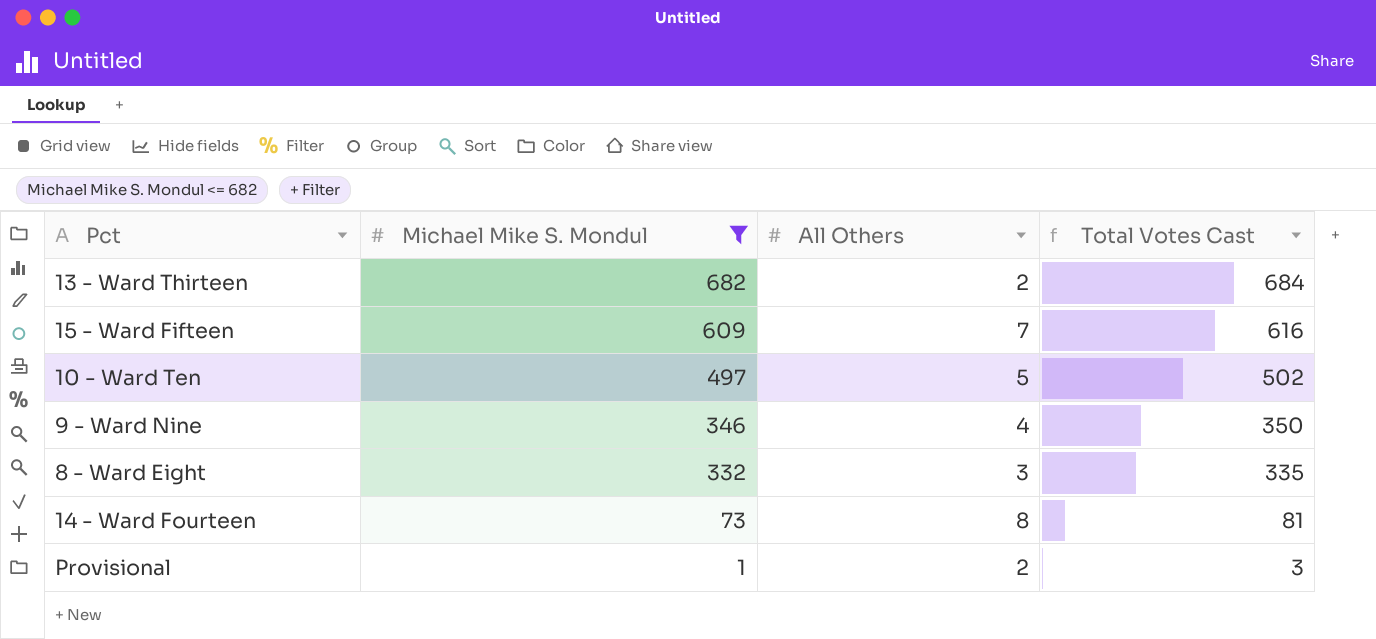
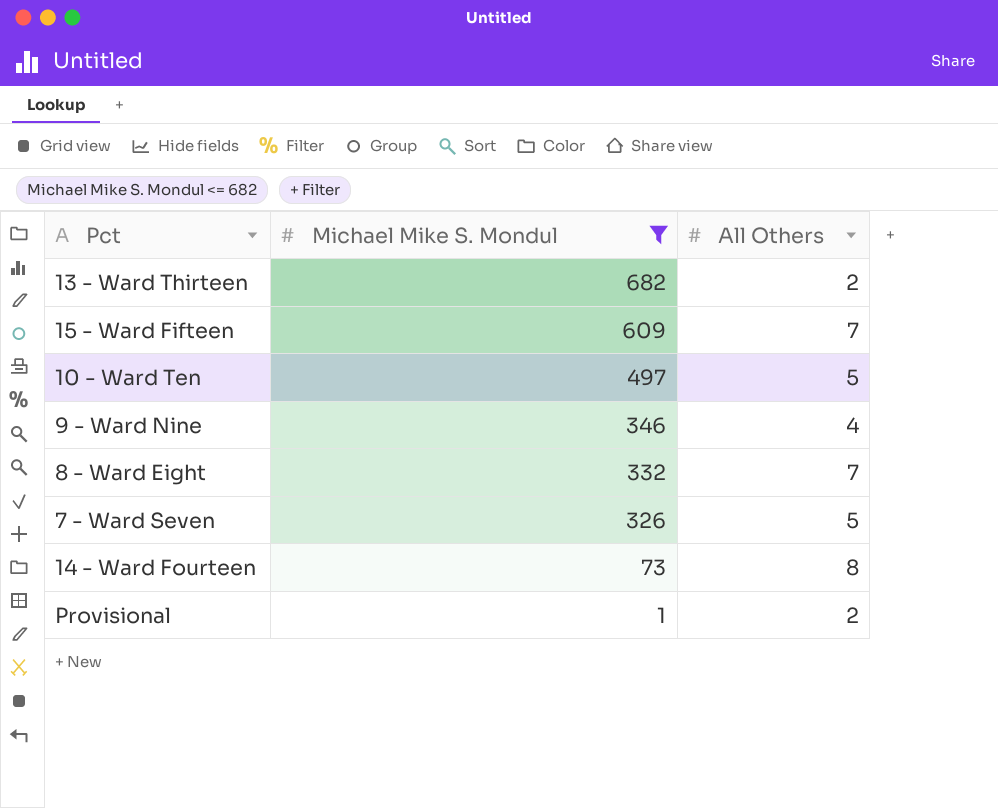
column Total Votes Cast | formula: [Michael Mike S. Mondul] + [All Others] -> none
8 - Ward Eight | All Others: 3 -> 7
row 7 - Ward Seven: none -> 326 | 5

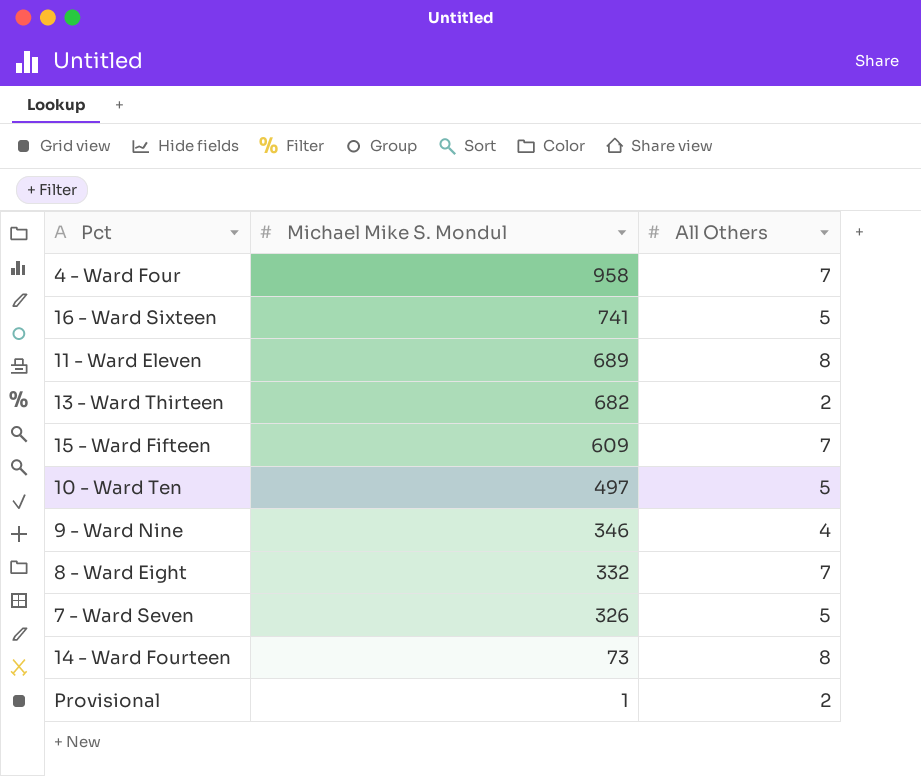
filter: Michael Mike S. Mondul <= 682 -> none

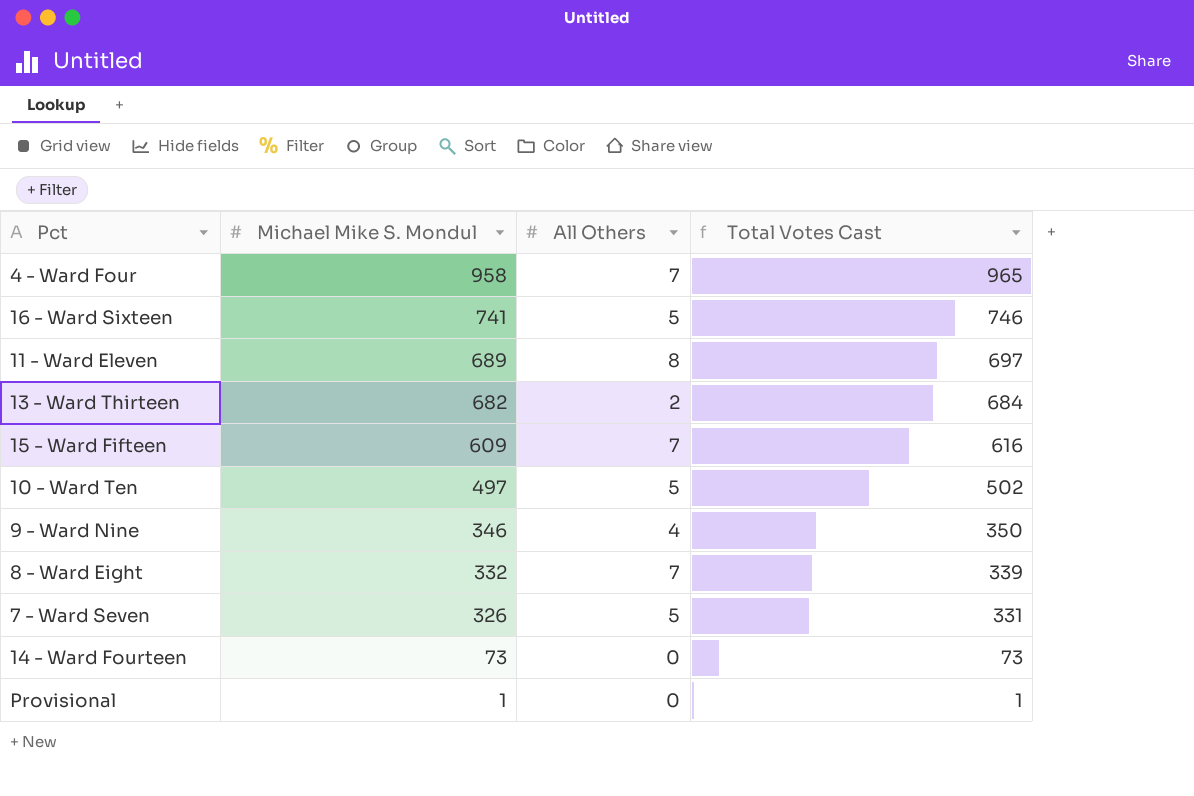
column Total Votes Cast | formula: none -> [Michael Mike S. Mondul] + [All Others]
14 - Ward Fourteen | All Others: 8 -> 0
Provisional | All Others: 2 -> 0

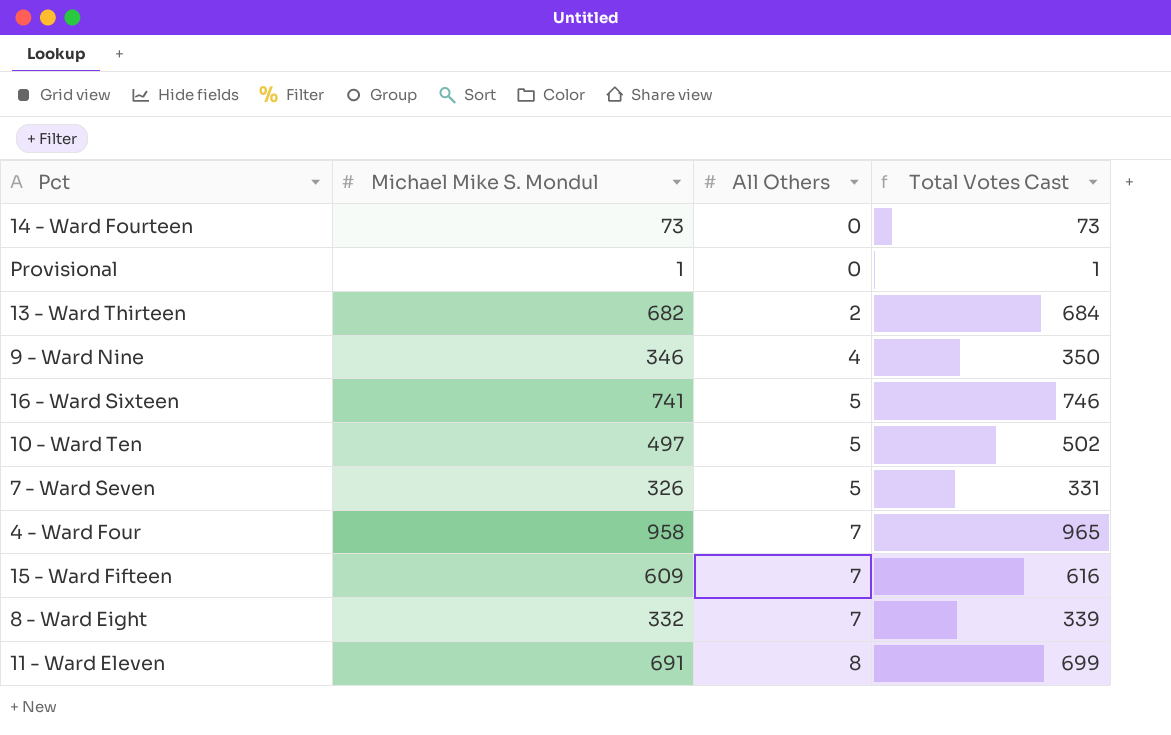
row order: Michael Mike S. Mondul descending -> All Others ascending
11 - Ward Eleven | Michael Mike S. Mondul: 689 -> 691
11 - Ward Eleven | Total Votes Cast: 697 -> 699

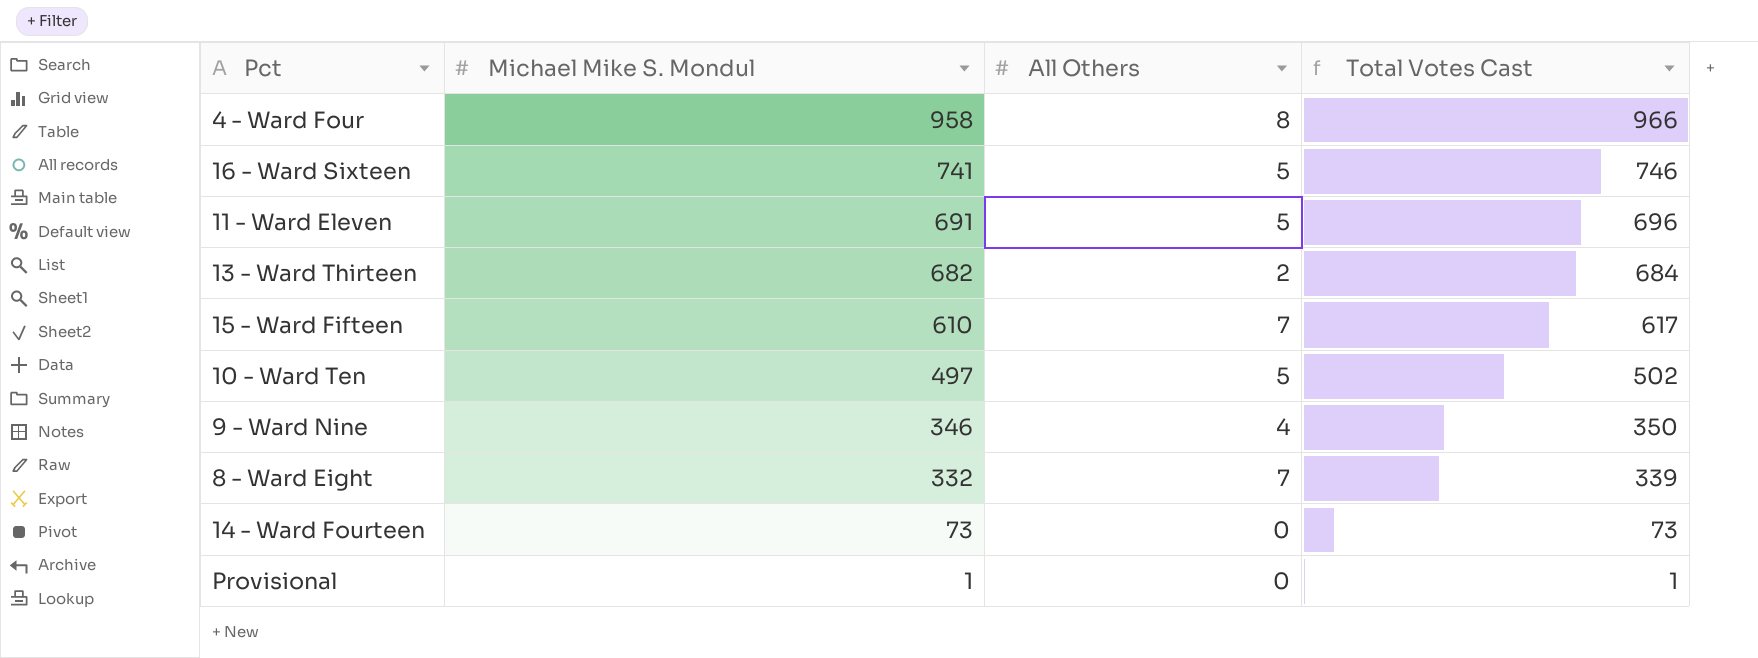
row order: All Others ascending -> Michael Mike S. Mondul descending
row 7 - Ward Seven: 326 | 5 | 331 -> none
4 - Ward Four | All Others: 7 -> 8
4 - Ward Four | Total Votes Cast: 965 -> 966
11 - Ward Eleven | All Others: 8 -> 5
11 - Ward Eleven | Total Votes Cast: 699 -> 696
15 - Ward Fifteen | Michael Mike S. Mondul: 609 -> 610
15 - Ward Fifteen | Total Votes Cast: 616 -> 617

